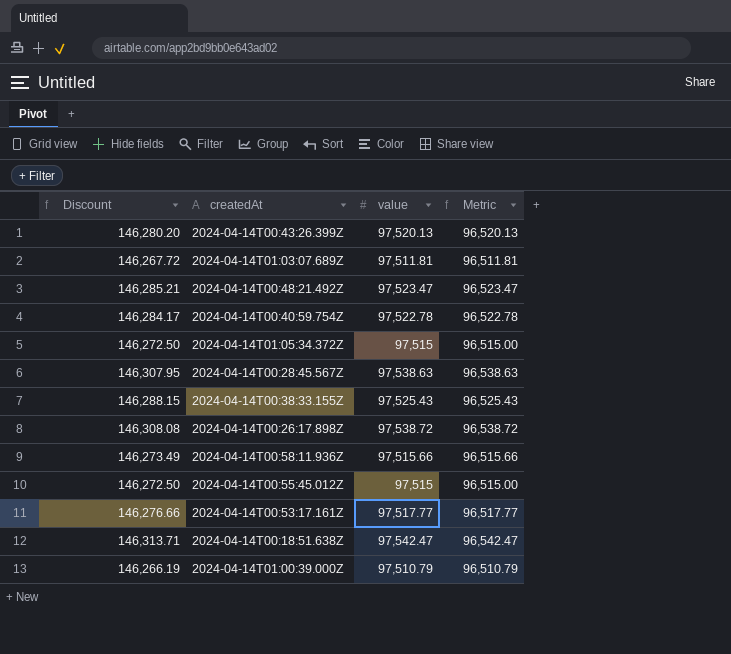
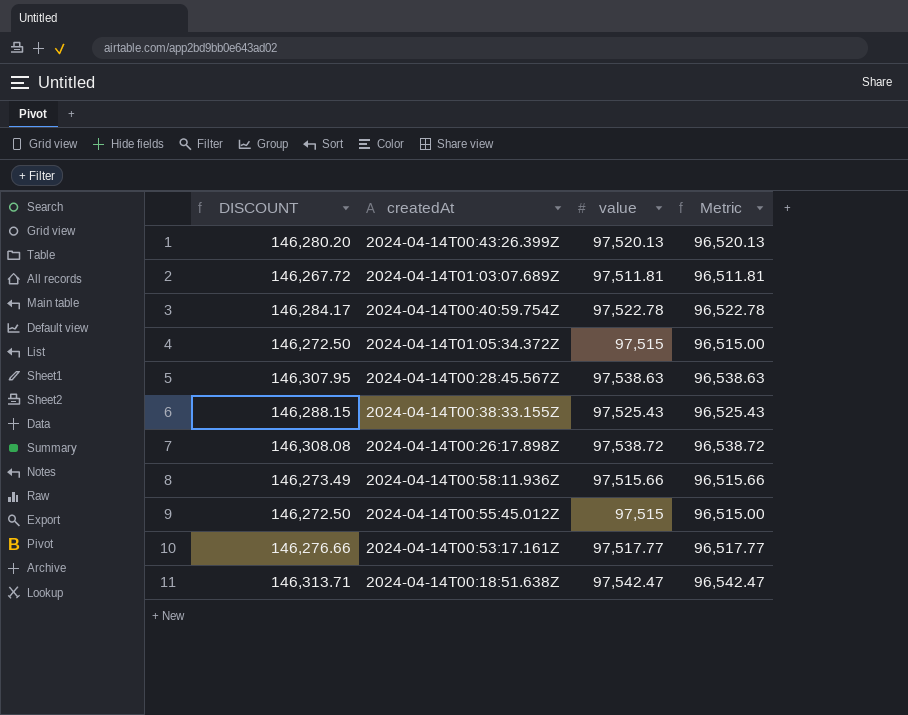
column name: Discount -> DISCOUNT
row 2024-04-14T00:48:21.492Z: 146,285.21 | 97,523.47 | 96,523.47 -> none
row 2024-04-14T01:00:39.000Z: 146,266.19 | 97,510.79 | 96,510.79 -> none

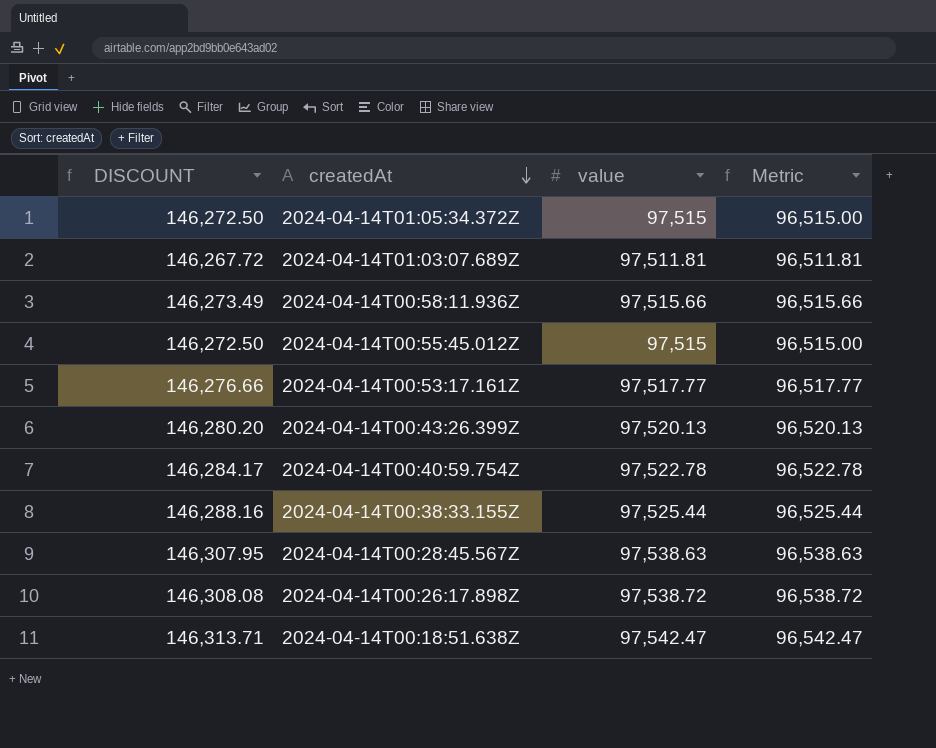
row order: none -> createdAt descending
2024-04-14T00:38:33.155Z | DISCOUNT: 146,288.15 -> 146,288.16
2024-04-14T00:38:33.155Z | value: 97,525.43 -> 97,525.44
2024-04-14T00:38:33.155Z | Metric: 96,525.43 -> 96,525.44

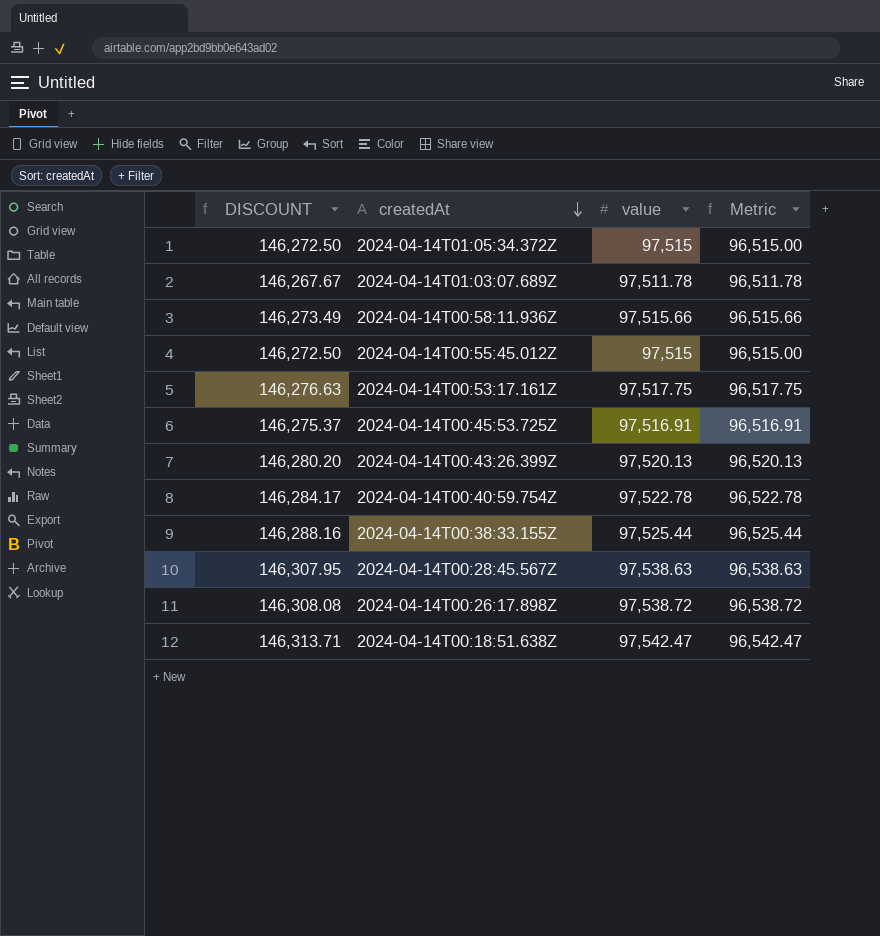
2024-04-14T01:03:07.689Z | DISCOUNT: 146,267.72 -> 146,267.67
2024-04-14T01:03:07.689Z | value: 97,511.81 -> 97,511.78
2024-04-14T01:03:07.689Z | Metric: 96,511.81 -> 96,511.78
2024-04-14T00:53:17.161Z | DISCOUNT: 146,276.66 -> 146,276.63
2024-04-14T00:53:17.161Z | value: 97,517.77 -> 97,517.75
2024-04-14T00:53:17.161Z | Metric: 96,517.77 -> 96,517.75
row 2024-04-14T00:45:53.725Z: none -> 146,275.37 | 97,516.91 | 96,516.91

